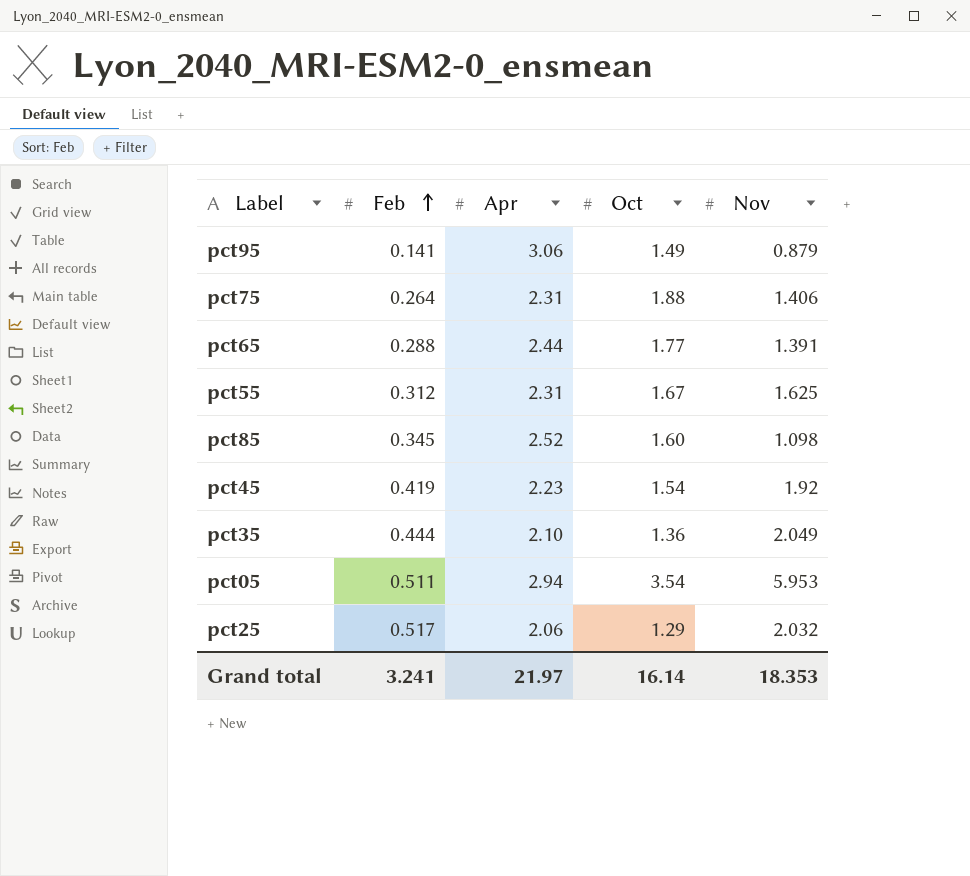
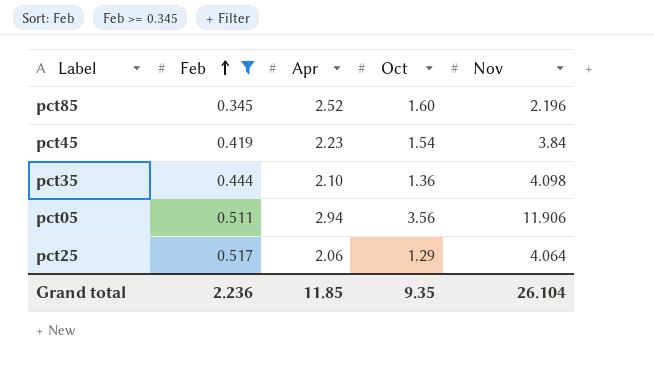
filter: none -> Feb >= 0.345
pct85 | Nov: 1.098 -> 2.196
pct45 | Nov: 1.92 -> 3.84
pct35 | Nov: 2.049 -> 4.098
pct05 | Oct: 3.54 -> 3.56
pct05 | Nov: 5.953 -> 11.906
pct25 | Nov: 2.032 -> 4.064
Grand total | Feb: 3.241 -> 2.236
Grand total | Apr: 21.97 -> 11.85
Grand total | Oct: 16.14 -> 9.35
Grand total | Nov: 18.353 -> 26.104

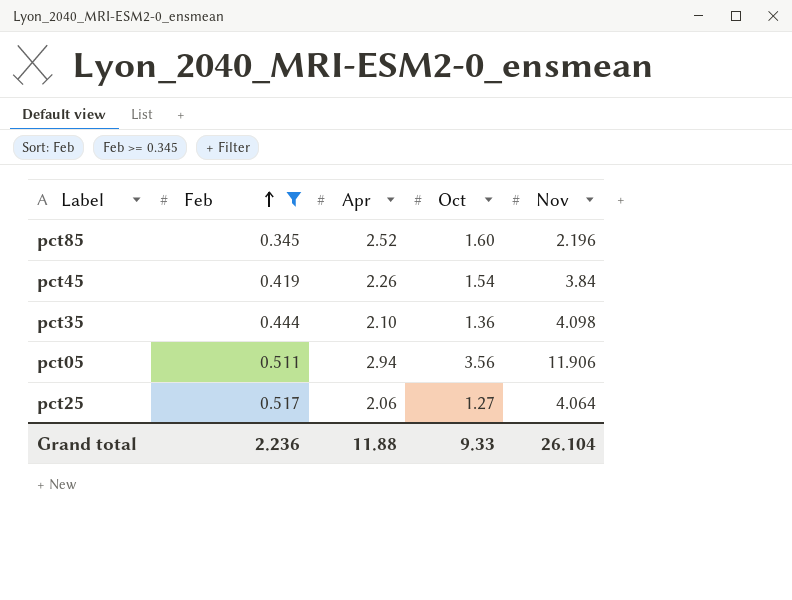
pct45 | Apr: 2.23 -> 2.26
pct25 | Oct: 1.29 -> 1.27
Grand total | Apr: 11.85 -> 11.88
Grand total | Oct: 9.35 -> 9.33

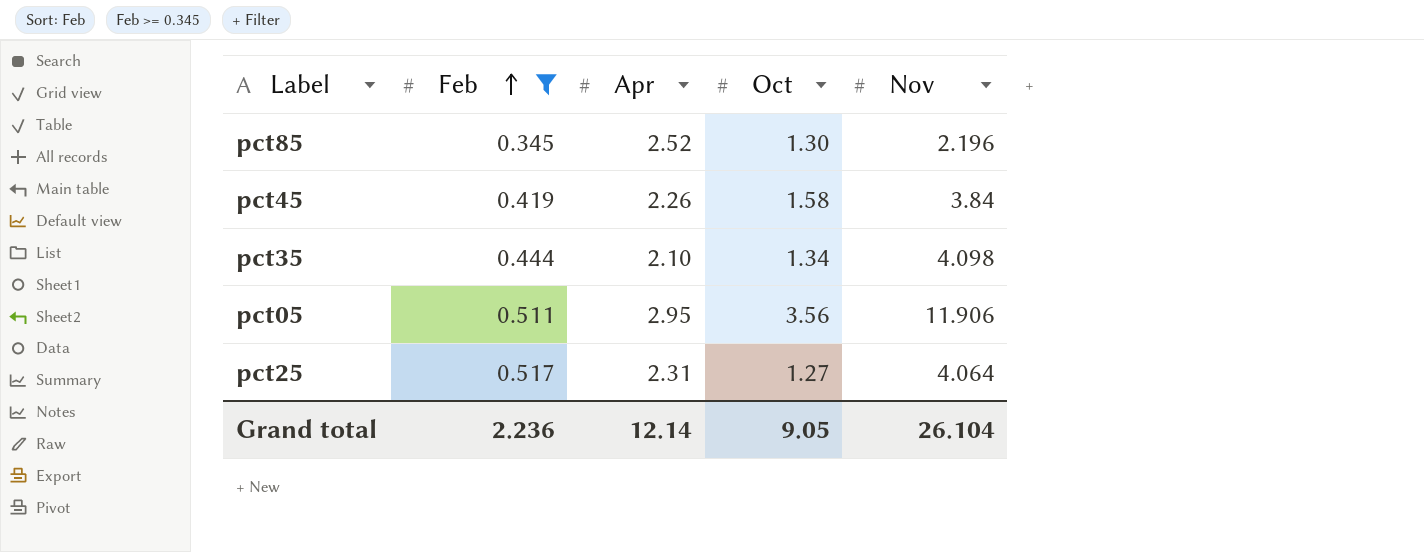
pct85 | Oct: 1.60 -> 1.30
pct45 | Oct: 1.54 -> 1.58
pct35 | Oct: 1.36 -> 1.34
pct05 | Apr: 2.94 -> 2.95
pct25 | Apr: 2.06 -> 2.31
Grand total | Apr: 11.88 -> 12.14
Grand total | Oct: 9.33 -> 9.05

